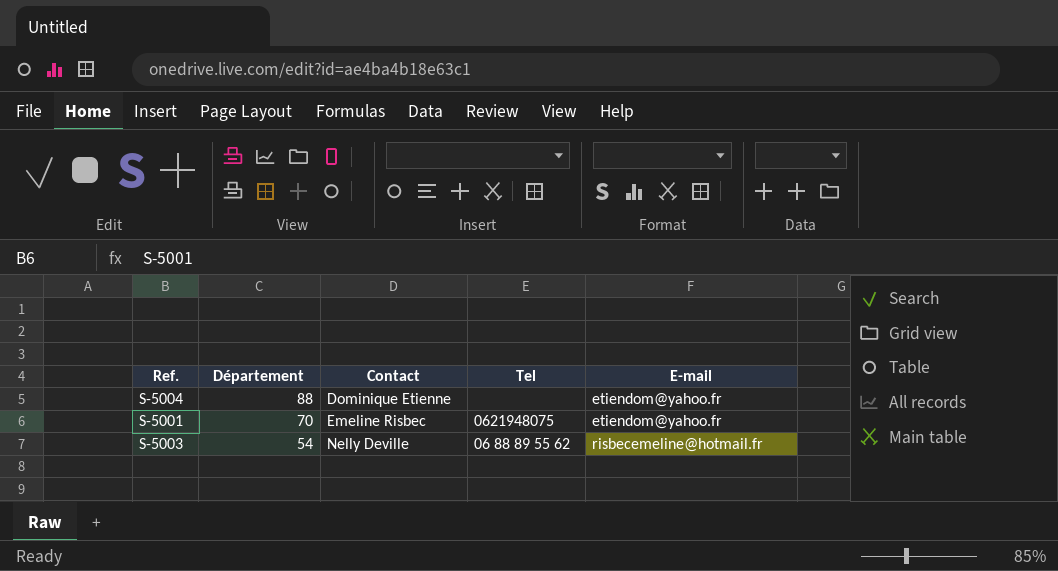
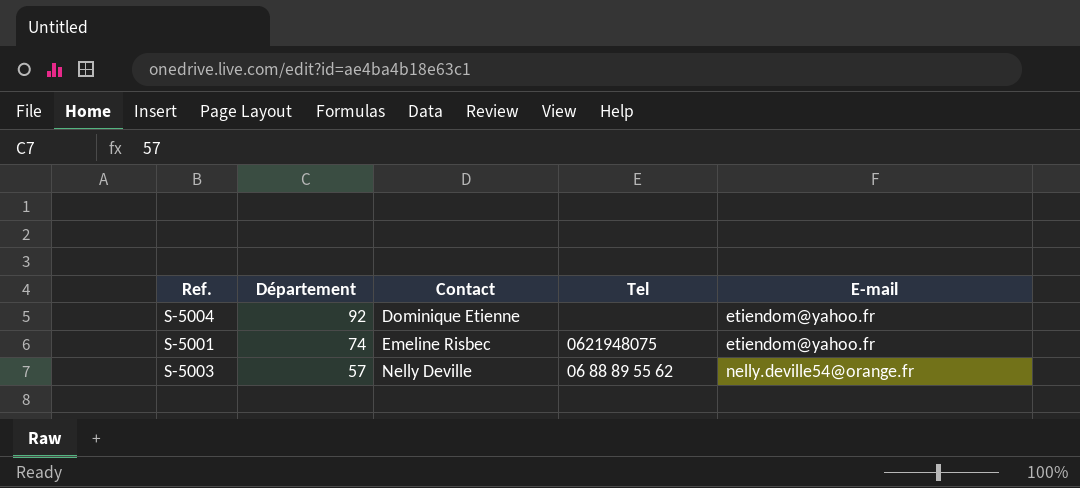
S-5004 | Département: 88 -> 92
S-5001 | Département: 70 -> 74
S-5003 | Département: 54 -> 57
S-5003 | E-mail: risbecemeline@hotmail.fr -> nelly.deville54@orange.fr

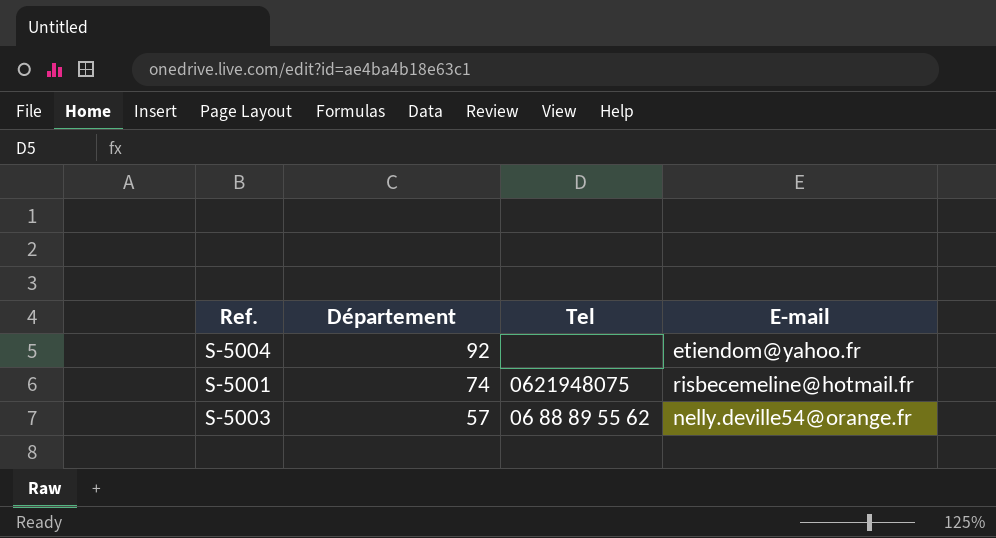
column Contact | position: 3 -> none
S-5001 | E-mail: etiendom@yahoo.fr -> risbecemeline@hotmail.fr

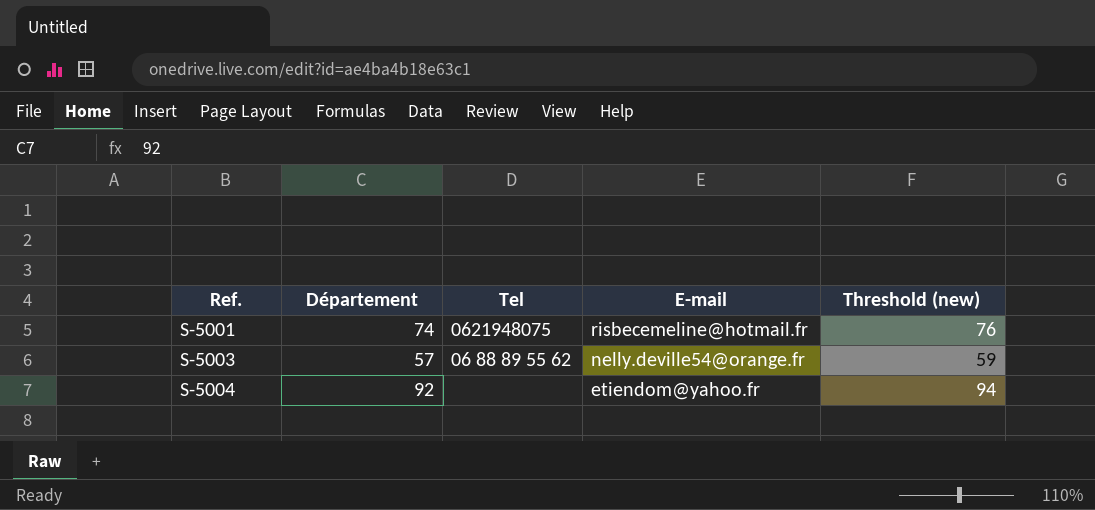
row order: Département descending -> Ref. ascending
column Threshold (new) | formula: none -> [Département] + 2

